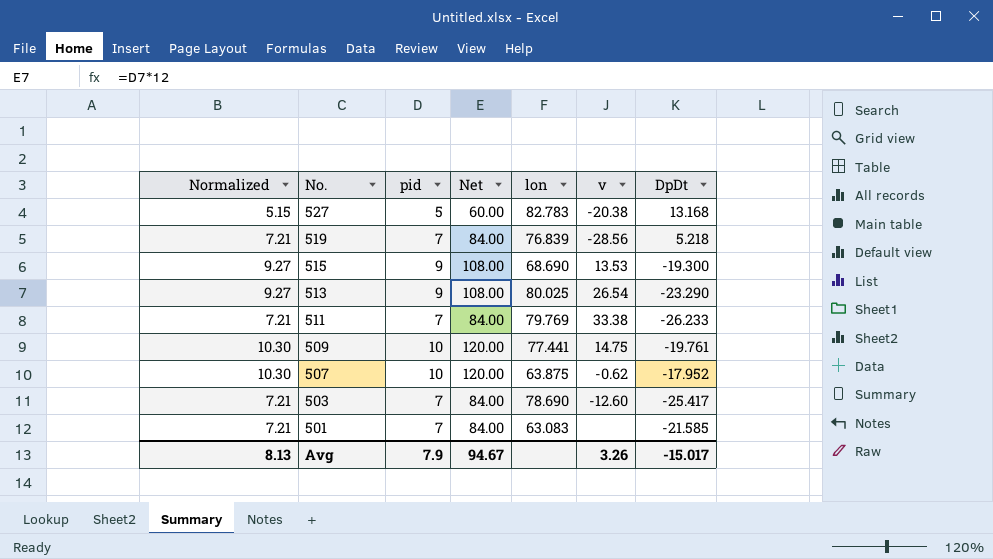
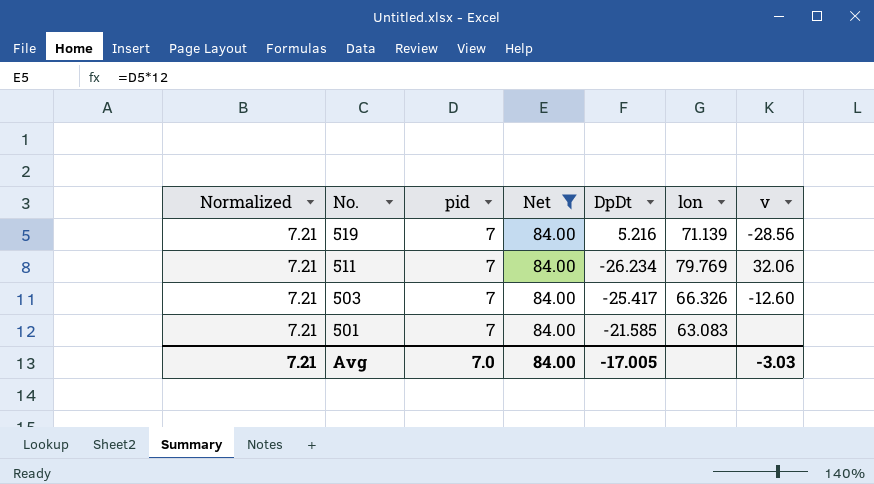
filter: none -> Net = 84.00
column DpDt | position: 7 -> 5
519 | DpDt: 5.218 -> 5.216
519 | lon: 76.839 -> 71.139
511 | DpDt: -26.233 -> -26.234
511 | v: 33.38 -> 32.06
503 | lon: 78.690 -> 66.326
Avg | Normalized: 8.13 -> 7.21
Avg | pid: 7.9 -> 7.0
Avg | Net: 94.67 -> 84.00
Avg | DpDt: -15.017 -> -17.005
Avg | v: 3.26 -> -3.03

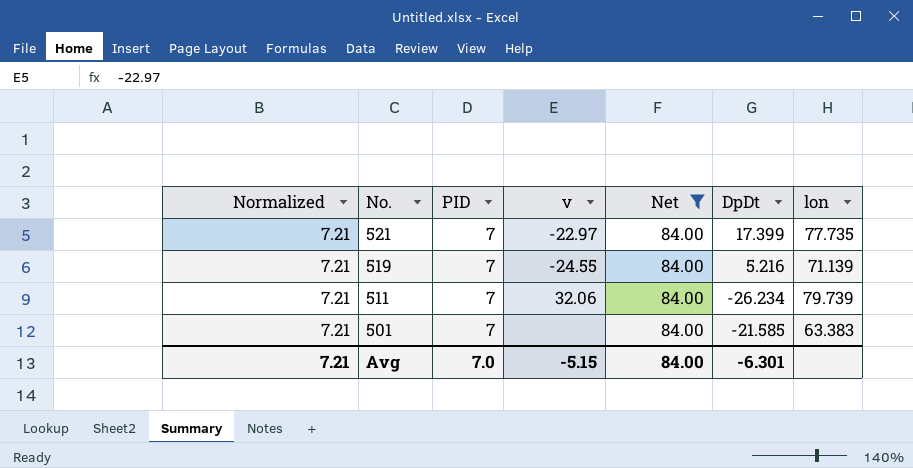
column name: pid -> PID
column v | position: 7 -> 4
row 503: 7.21 | 7 | 84.00 | -25.417 | 66.326 | -12.60 -> none
row 521: none -> 7.21 | 7 | -22.97 | 84.00 | 17.399 | 77.735
519 | v: -28.56 -> -24.55
511 | lon: 79.769 -> 79.739
501 | lon: 63.083 -> 63.383
Avg | v: -3.03 -> -5.15
Avg | DpDt: -17.005 -> -6.301

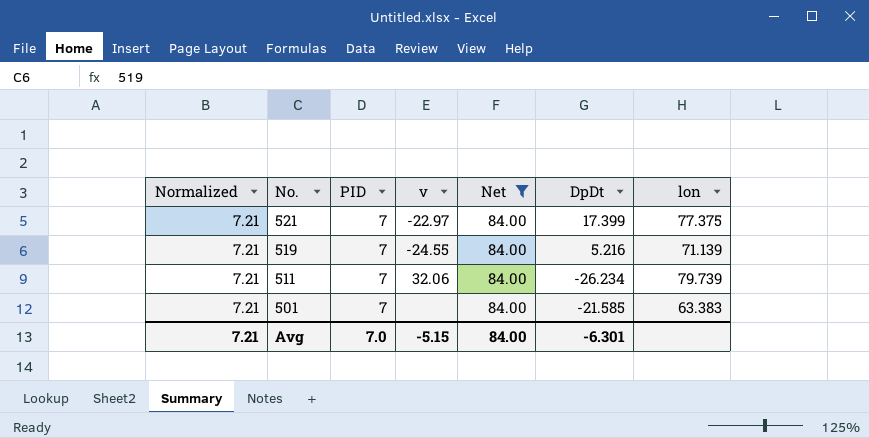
521 | lon: 77.735 -> 77.375

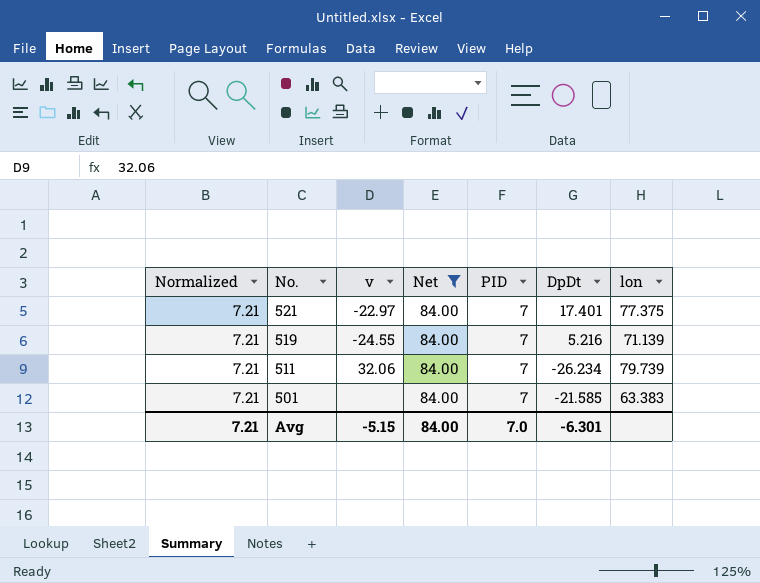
column PID | position: 3 -> 5
521 | DpDt: 17.399 -> 17.401

